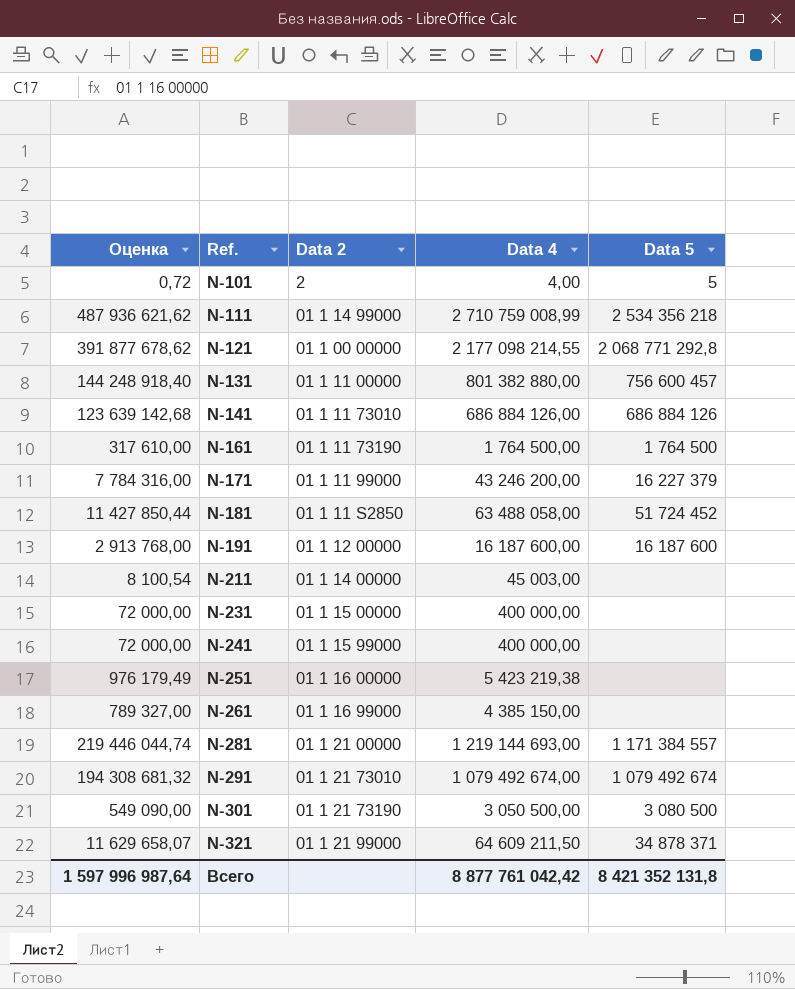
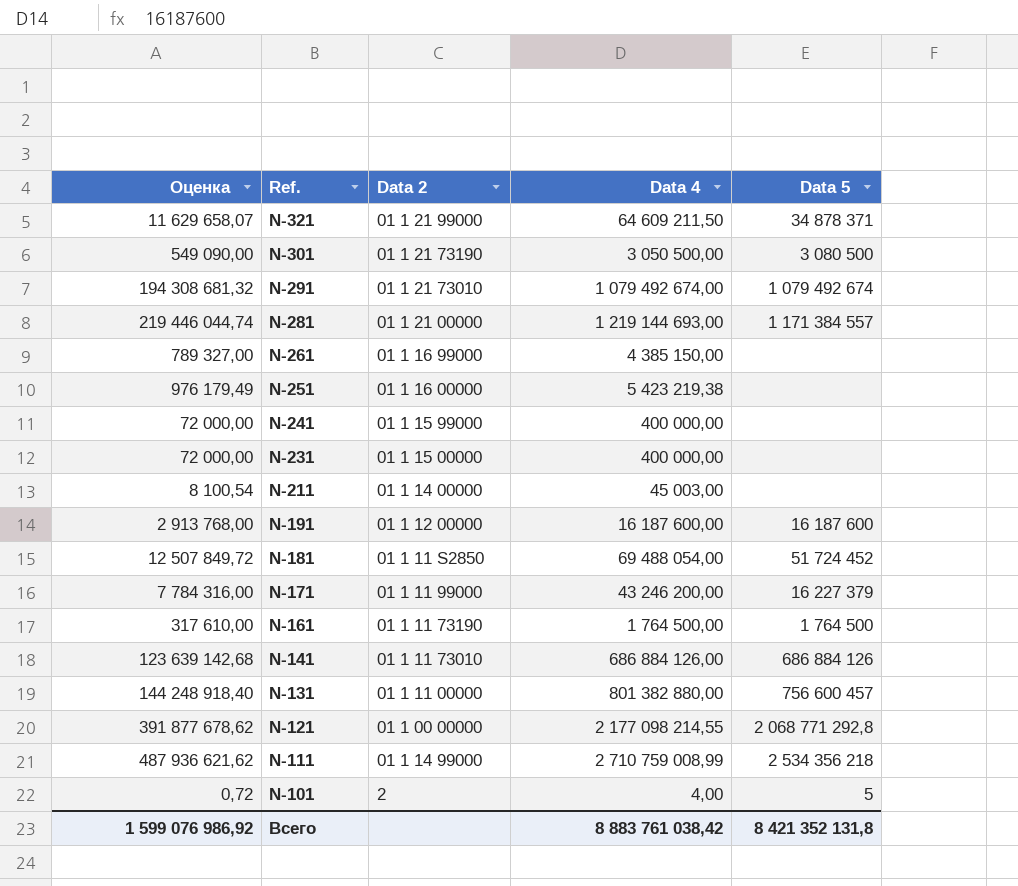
row order: Ref. ascending -> Ref. descending
N-181 | Оценка: 11 427 850,44 -> 12 507 849,72
N-181 | Data 4: 63 488 058,00 -> 69 488 054,00
Всего | Оценка: 1 597 996 987,64 -> 1 599 076 986,92
Всего | Data 4: 8 877 761 042,42 -> 8 883 761 038,42

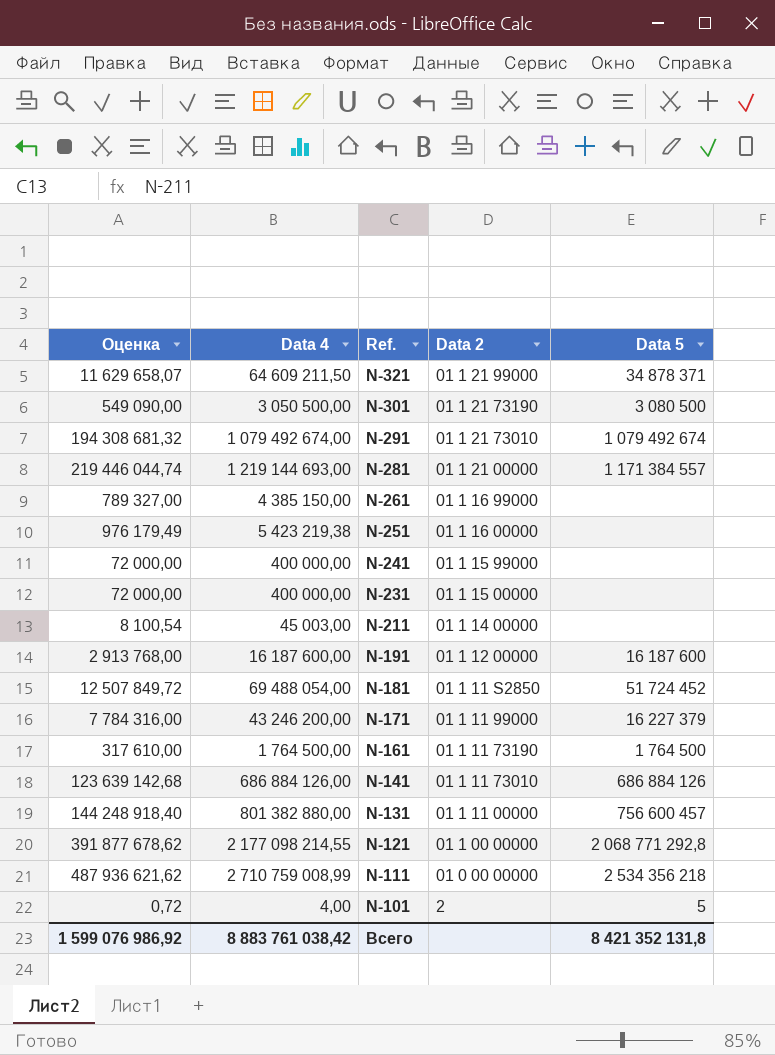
column Data 4 | position: 4 -> 2
N-111 | Data 2: 01 1 14 99000 -> 01 0 00 00000

